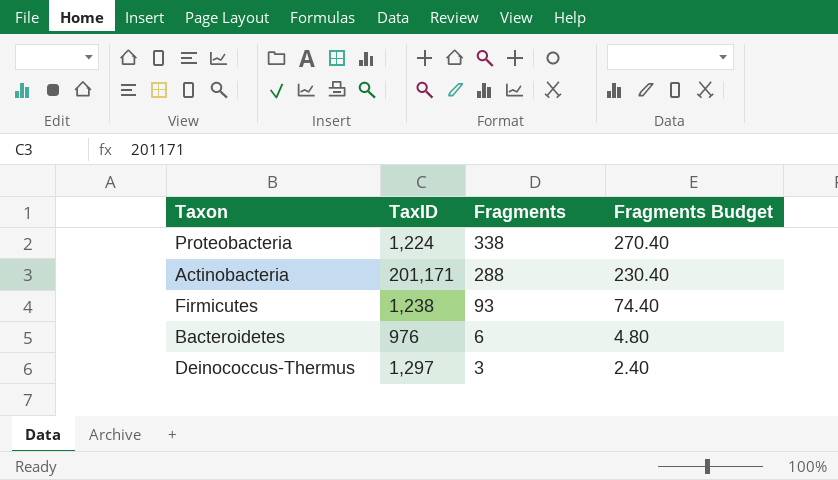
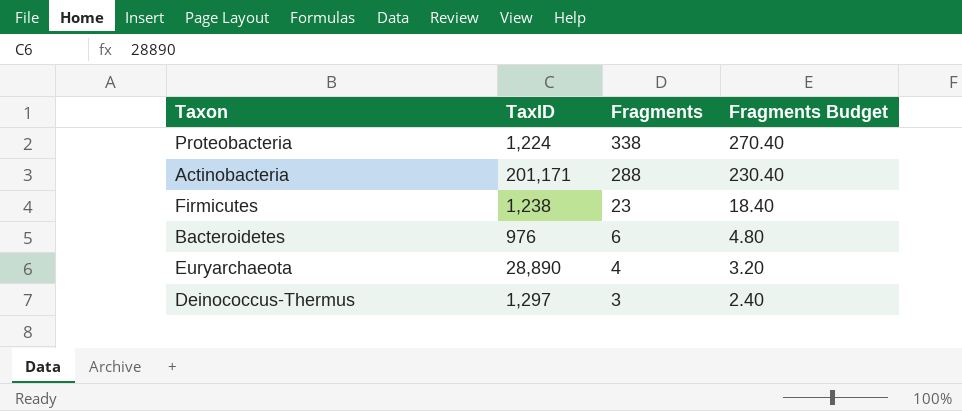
Firmicutes | Fragments: 93 -> 23
Firmicutes | Fragments Budget: 74.40 -> 18.40
row Euryarchaeota: none -> 28,890 | 4 | 3.20

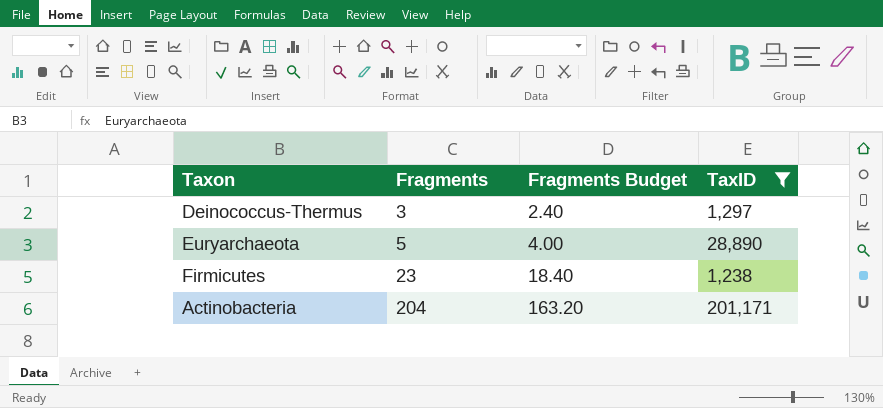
filter: none -> TaxID >= 1,238
row order: Fragments descending -> Fragments ascending
column TaxID | position: 2 -> 4
Euryarchaeota | Fragments: 4 -> 5
Euryarchaeota | Fragments Budget: 3.20 -> 4.00
Actinobacteria | Fragments: 288 -> 204
Actinobacteria | Fragments Budget: 230.40 -> 163.20

